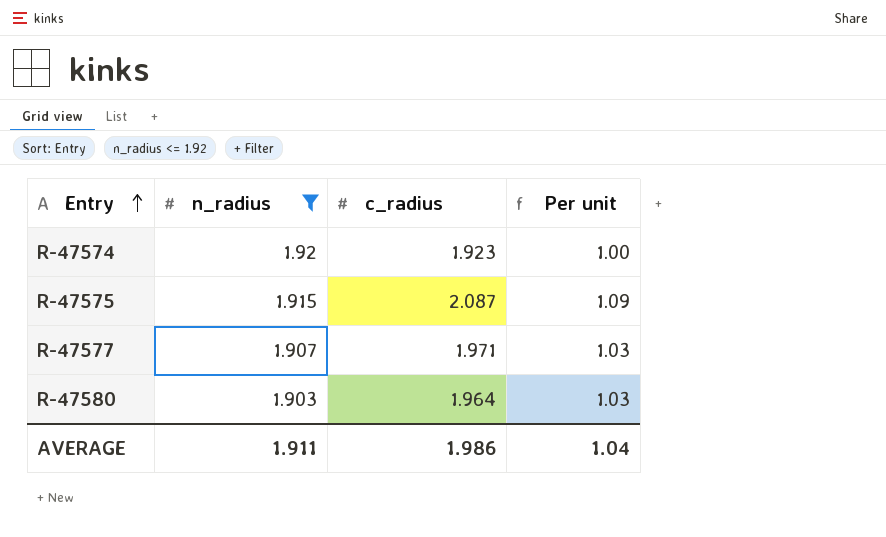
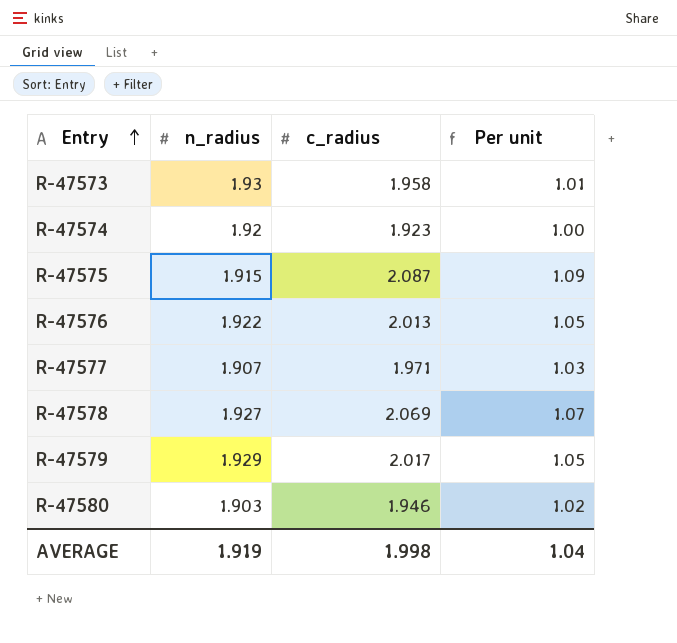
filter: n_radius <= 1.92 -> none
R-47580 | c_radius: 1.964 -> 1.946
R-47580 | Per unit: 1.03 -> 1.02
AVERAGE | n_radius: 1.911 -> 1.919
AVERAGE | c_radius: 1.986 -> 1.998

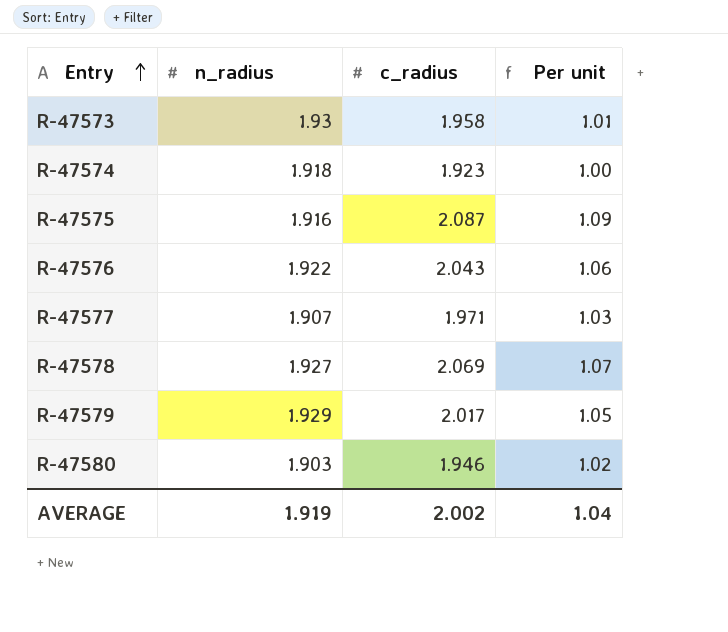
R-47574 | n_radius: 1.92 -> 1.918
R-47575 | n_radius: 1.915 -> 1.916
R-47576 | c_radius: 2.013 -> 2.043
R-47576 | Per unit: 1.05 -> 1.06
AVERAGE | c_radius: 1.998 -> 2.002

